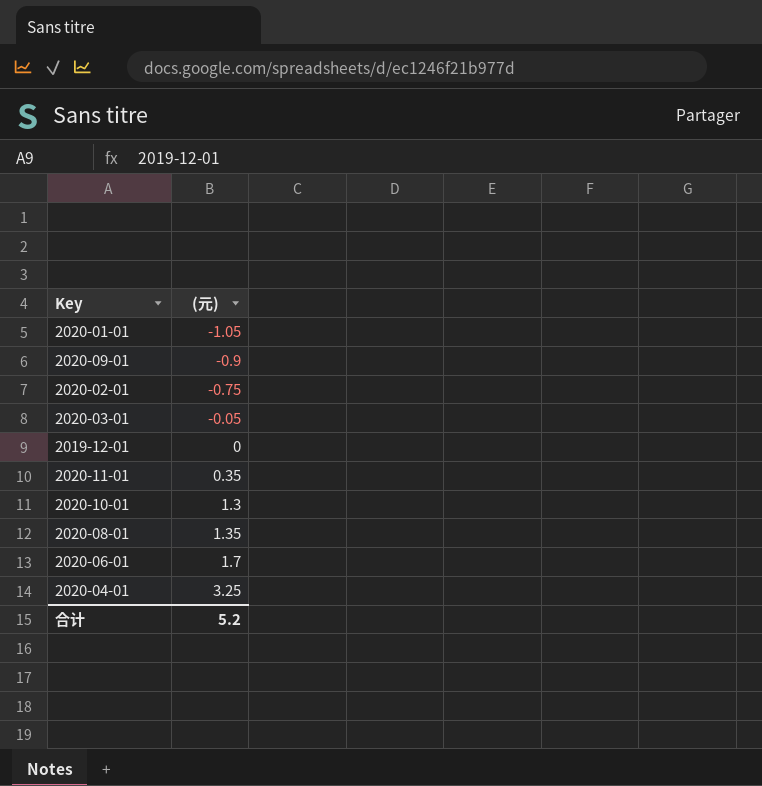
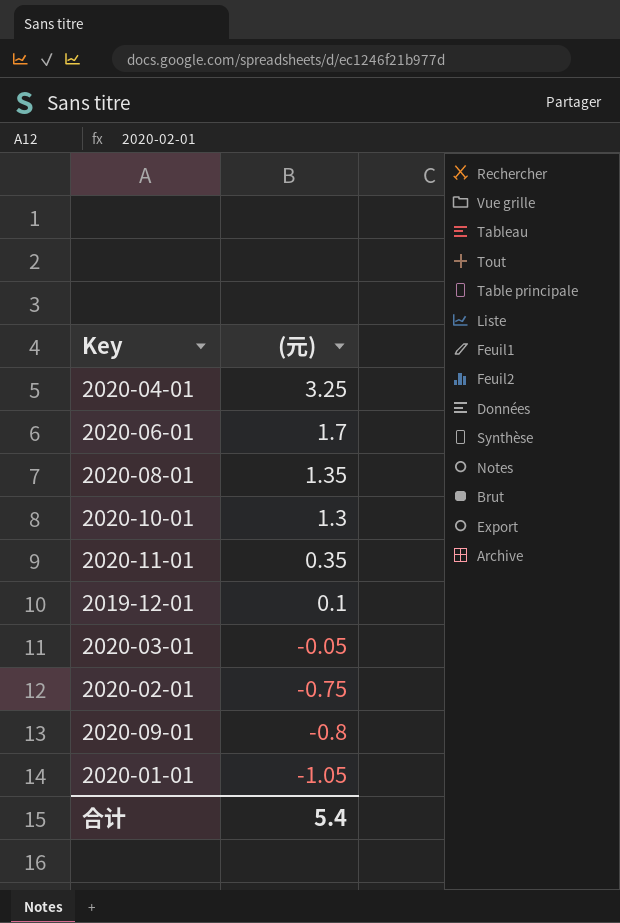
row order: (元) ascending -> (元) descending
2019-12-01 | (元): 0 -> 0.1
2020-09-01 | (元): -0.9 -> -0.8
合计 | (元): 5.2 -> 5.4

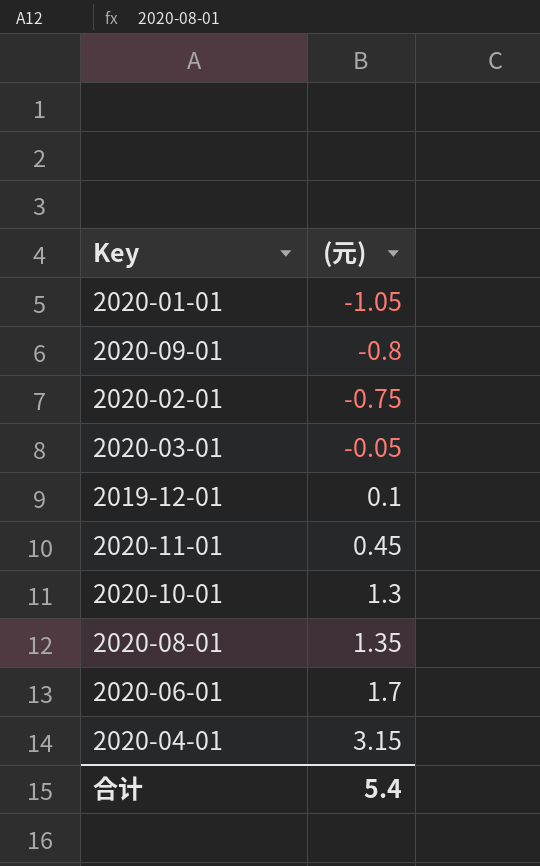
row order: (元) descending -> (元) ascending
2020-11-01 | (元): 0.35 -> 0.45
2020-04-01 | (元): 3.25 -> 3.15

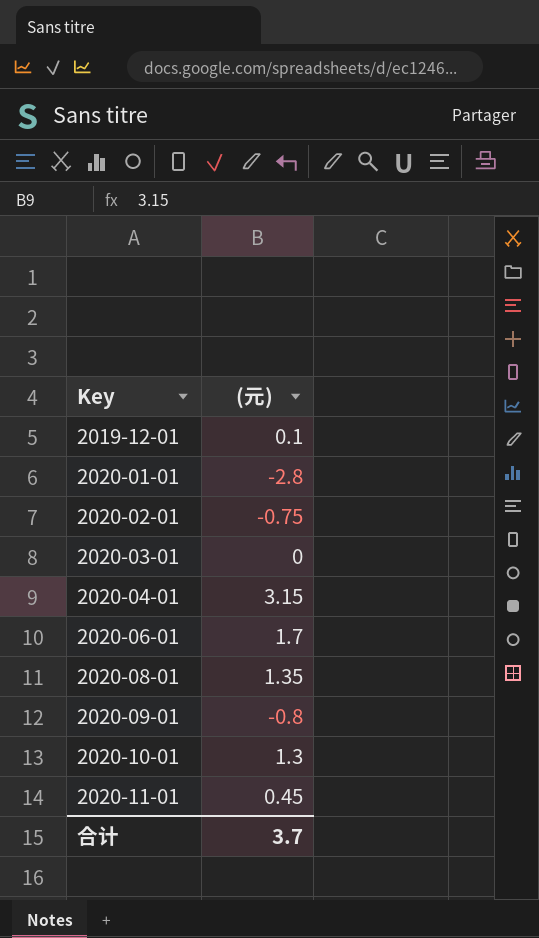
row order: (元) ascending -> Key ascending
2020-01-01 | (元): -1.05 -> -2.8
2020-03-01 | (元): -0.05 -> 0
合计 | (元): 5.4 -> 3.7

